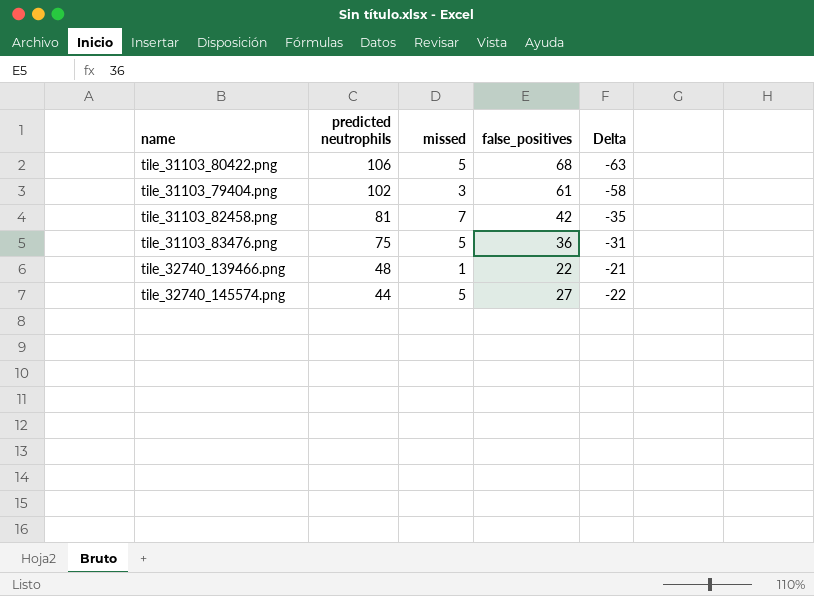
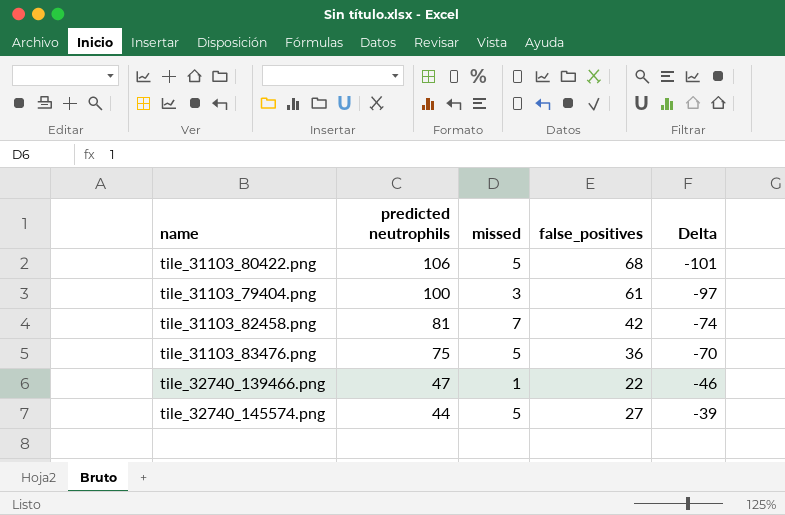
column Delta | formula: [missed] - [false_positives] -> [missed] - [predicted neutrophils]
tile_31103_79404.png | predicted neutrophils: 102 -> 100
tile_32740_139466.png | predicted neutrophils: 48 -> 47

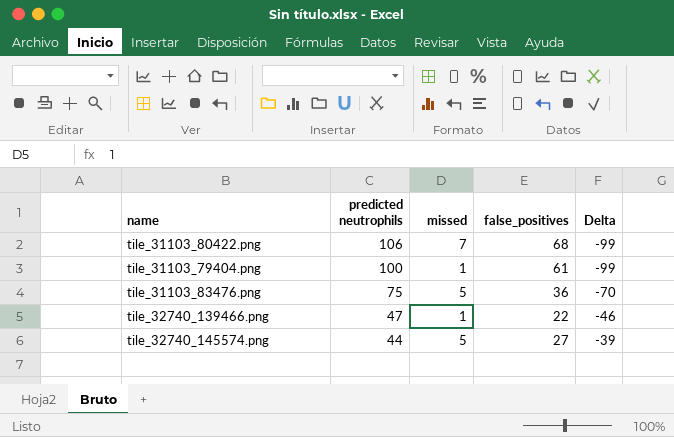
row tile_31103_82458.png: 81 | 7 | 42 | -74 -> none
tile_31103_80422.png | missed: 5 -> 7
tile_31103_80422.png | Delta: -101 -> -99
tile_31103_79404.png | missed: 3 -> 1
tile_31103_79404.png | Delta: -97 -> -99

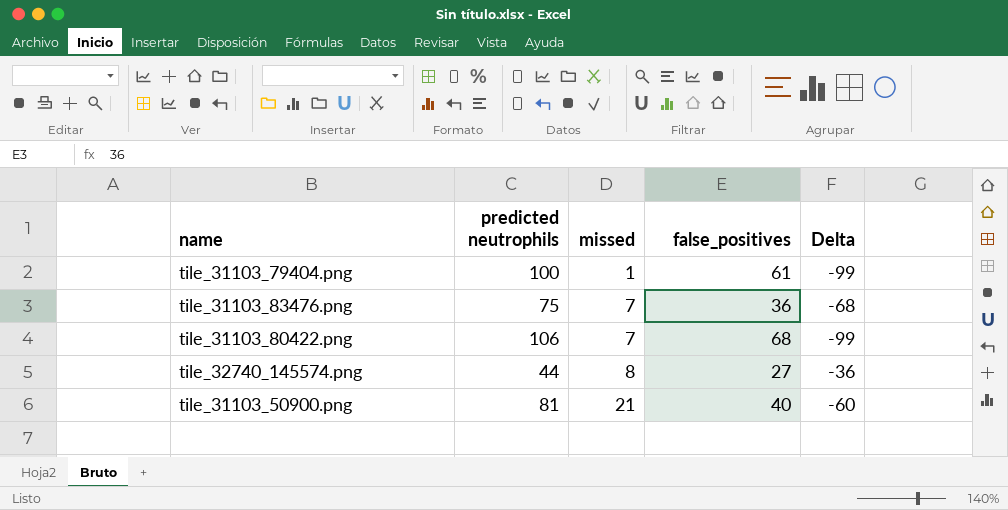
row order: predicted neutrophils descending -> missed ascending
row tile_32740_139466.png: 47 | 1 | 22 | -46 -> none
tile_31103_83476.png | missed: 5 -> 7
tile_31103_83476.png | Delta: -70 -> -68
tile_32740_145574.png | missed: 5 -> 8
tile_32740_145574.png | Delta: -39 -> -36
row tile_31103_50900.png: none -> 81 | 21 | 40 | -60

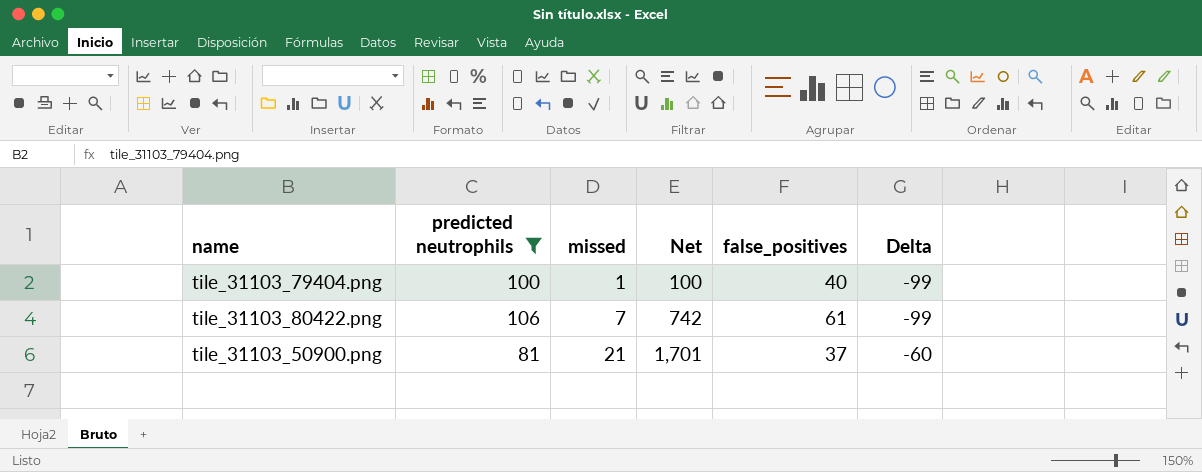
filter: none -> predicted neutrophils >= 81
column Net | formula: none -> [predicted neutrophils] * [missed]
tile_31103_79404.png | false_positives: 61 -> 40
tile_31103_80422.png | false_positives: 68 -> 61
tile_31103_50900.png | false_positives: 40 -> 37

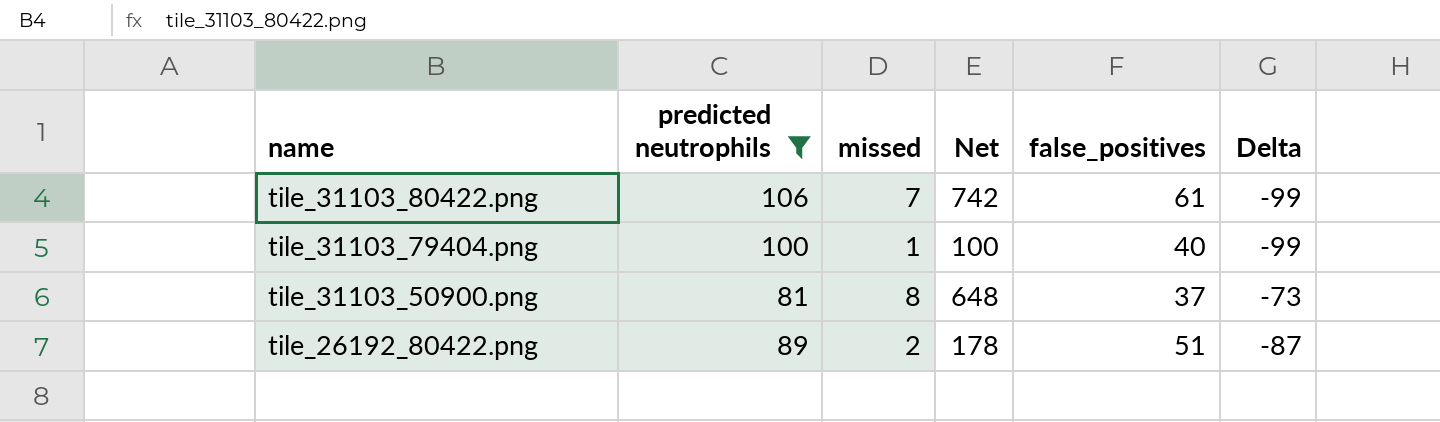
row order: missed ascending -> name descending
tile_31103_50900.png | missed: 21 -> 8
tile_31103_50900.png | Net: 1,701 -> 648
tile_31103_50900.png | Delta: -60 -> -73
row tile_26192_80422.png: none -> 89 | 2 | 178 | 51 | -87

